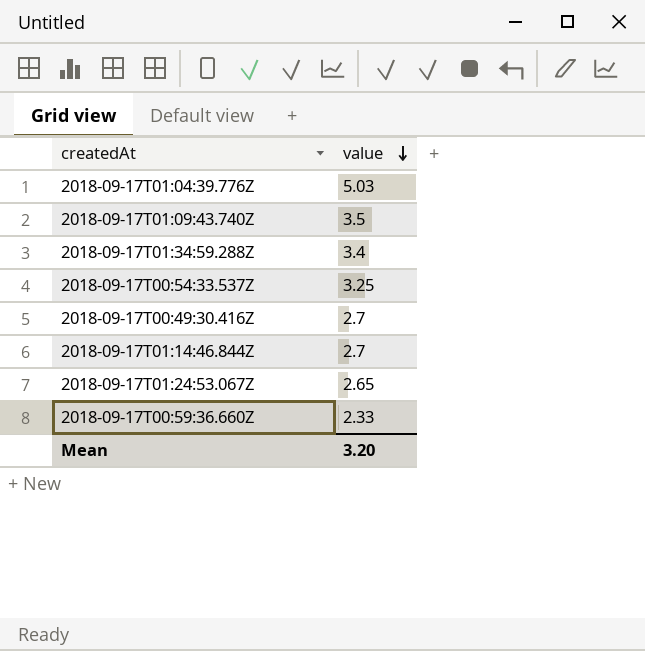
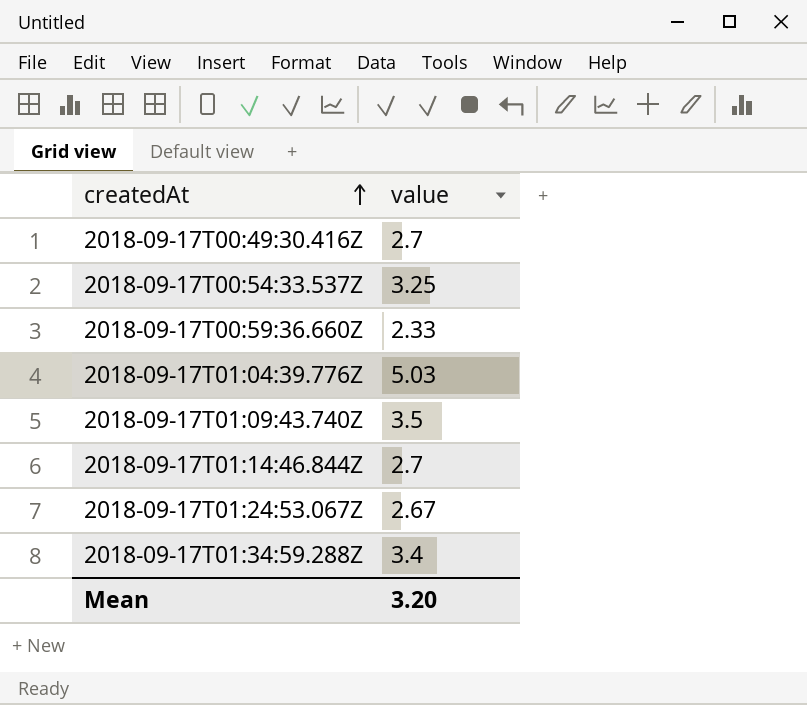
row order: value descending -> createdAt ascending
2018-09-17T01:24:53.067Z | value: 2.65 -> 2.67

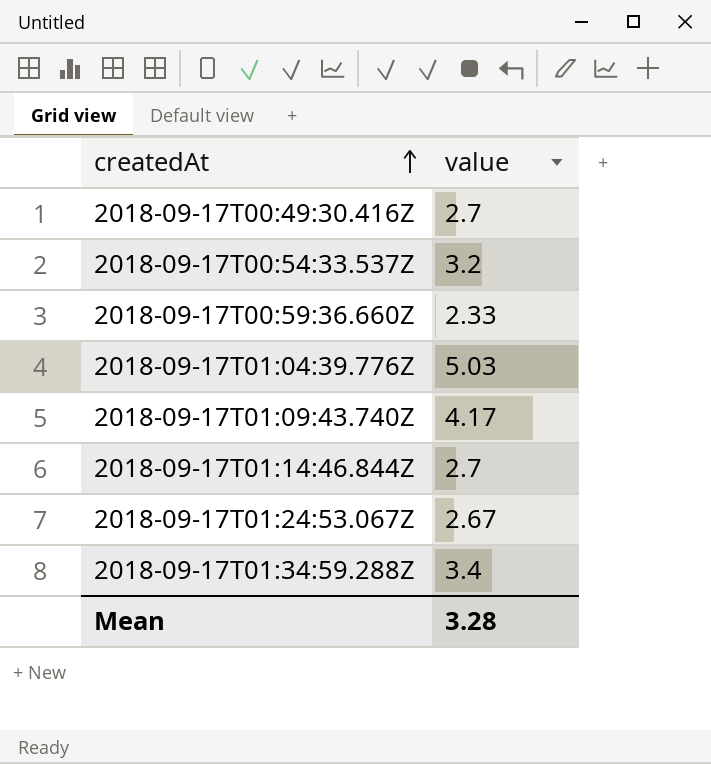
2018-09-17T00:54:33.537Z | value: 3.25 -> 3.2
2018-09-17T01:09:43.740Z | value: 3.5 -> 4.17
Mean | value: 3.20 -> 3.28

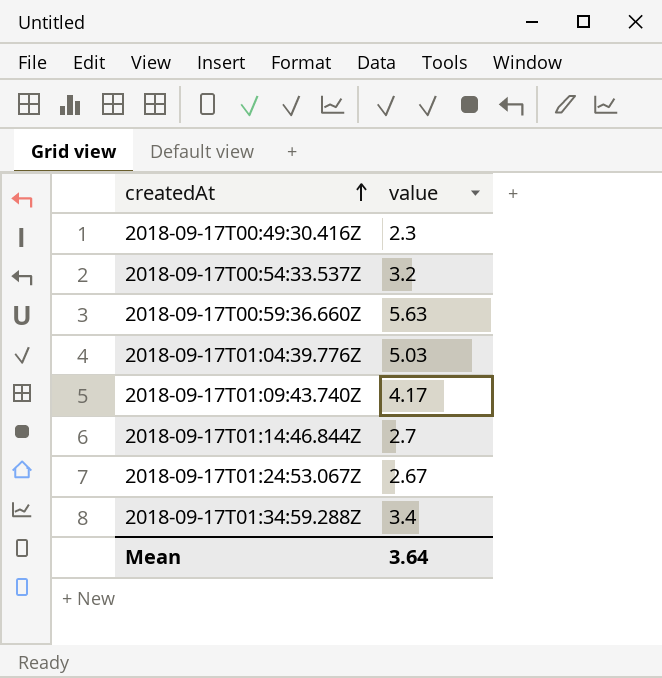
2018-09-17T00:49:30.416Z | value: 2.7 -> 2.3
2018-09-17T00:59:36.660Z | value: 2.33 -> 5.63
Mean | value: 3.28 -> 3.64

